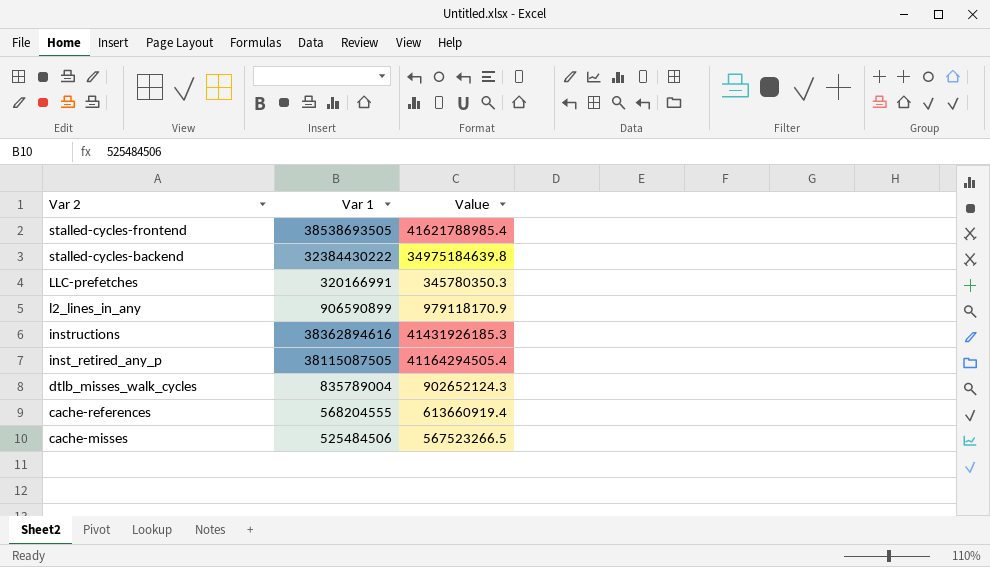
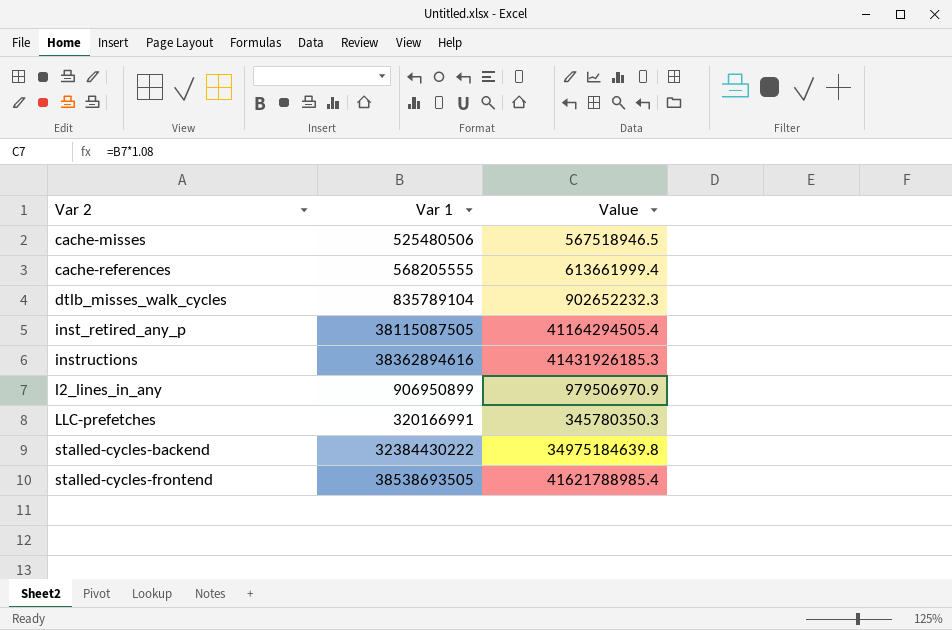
row order: Var 2 descending -> Var 2 ascending
cache-misses | Var 1: 525484506 -> 525480506
cache-misses | Value: 567523266.5 -> 567518946.5
cache-references | Var 1: 568204555 -> 568205555
cache-references | Value: 613660919.4 -> 613661999.4
dtlb_misses_walk_cycles | Var 1: 835789004 -> 835789104
dtlb_misses_walk_cycles | Value: 902652124.3 -> 902652232.3
l2_lines_in_any | Var 1: 906590899 -> 906950899
l2_lines_in_any | Value: 979118170.9 -> 979506970.9

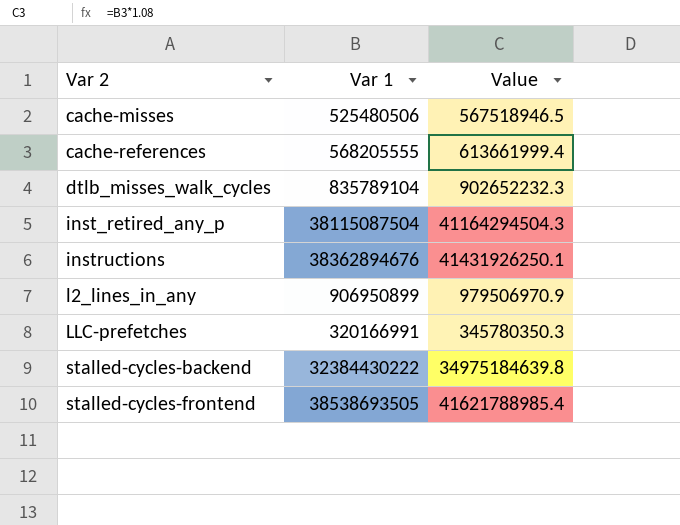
inst_retired_any_p | Var 1: 38115087505 -> 38115087504
inst_retired_any_p | Value: 41164294505.4 -> 41164294504.3
instructions | Var 1: 38362894616 -> 38362894676
instructions | Value: 41431926185.3 -> 41431926250.1

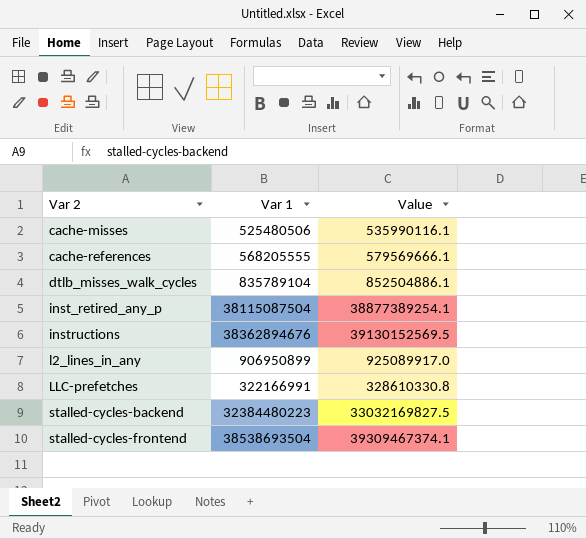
column Value | formula: [Var 1] * 1.08 -> [Var 1] * 1.02
LLC-prefetches | Var 1: 320166991 -> 322166991
stalled-cycles-backend | Var 1: 32384430222 -> 32384480223
stalled-cycles-frontend | Var 1: 38538693505 -> 38538693504

